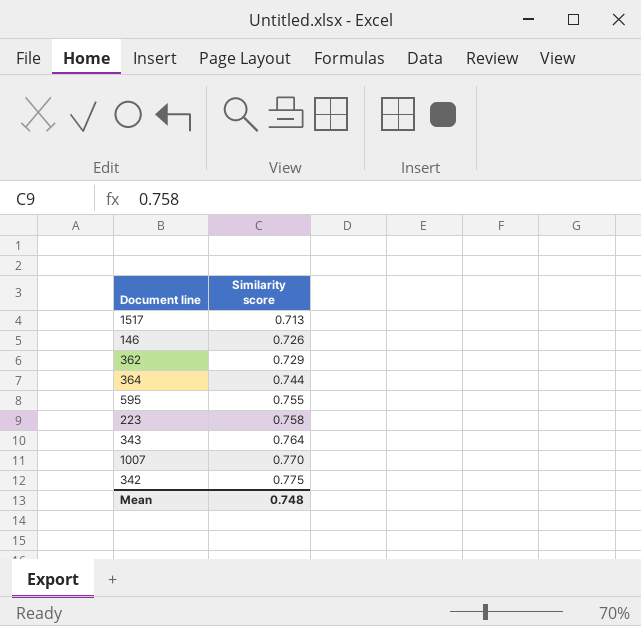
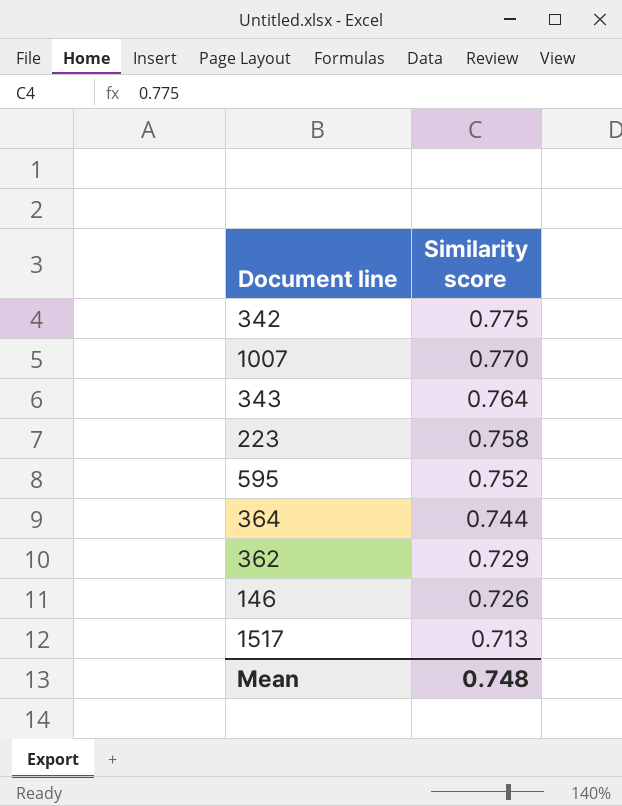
row order: Similarity score ascending -> Similarity score descending
595 | Similarity score: 0.755 -> 0.752

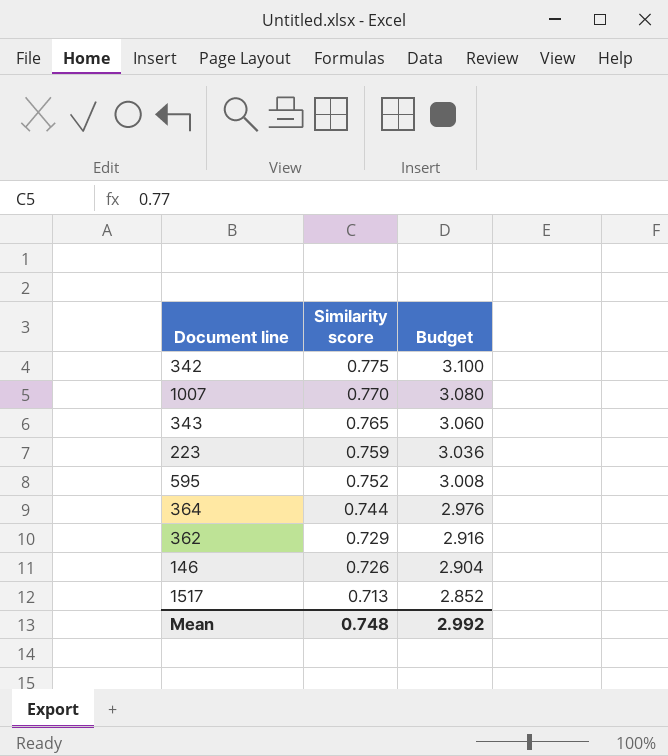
column Budget | formula: none -> [Similarity score] * 4
343 | Similarity score: 0.764 -> 0.765
223 | Similarity score: 0.758 -> 0.759

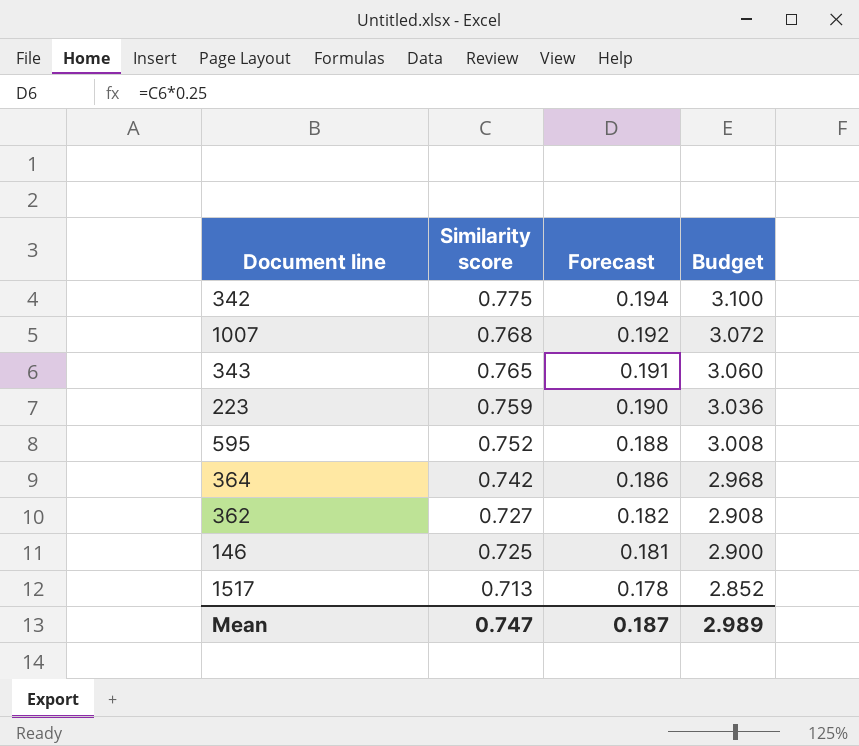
column Forecast | formula: none -> [Similarity score] * 0.25
1007 | Similarity score: 0.770 -> 0.768
1007 | Budget: 3.080 -> 3.072
364 | Similarity score: 0.744 -> 0.742
364 | Budget: 2.976 -> 2.968
362 | Similarity score: 0.729 -> 0.727
362 | Budget: 2.916 -> 2.908
146 | Similarity score: 0.726 -> 0.725
146 | Budget: 2.904 -> 2.900
Mean | Similarity score: 0.748 -> 0.747
Mean | Budget: 2.992 -> 2.989

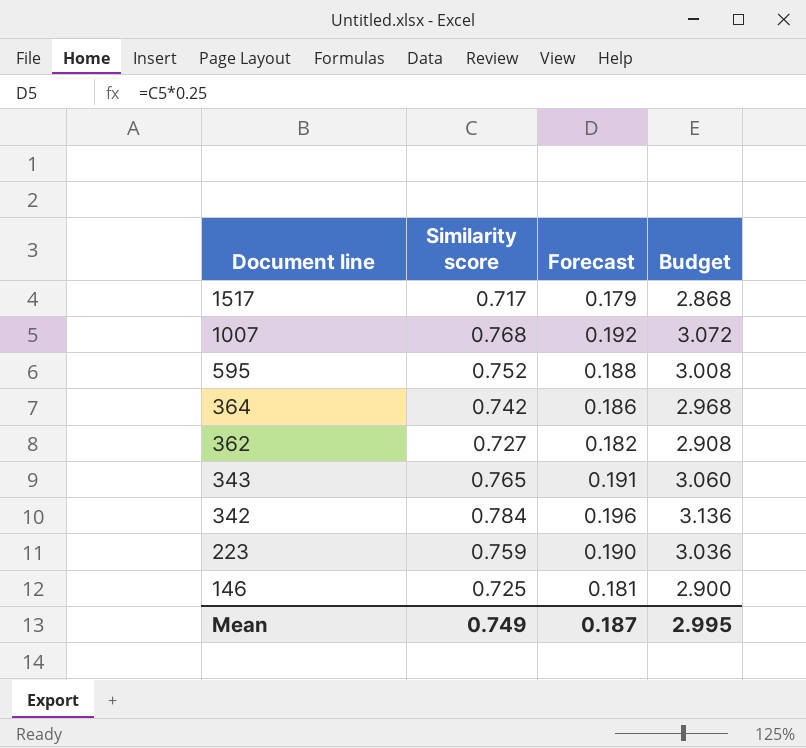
row order: Similarity score descending -> Document line descending
1517 | Similarity score: 0.713 -> 0.717
1517 | Forecast: 0.178 -> 0.179
1517 | Budget: 2.852 -> 2.868
342 | Similarity score: 0.775 -> 0.784
342 | Forecast: 0.194 -> 0.196
342 | Budget: 3.100 -> 3.136
Mean | Similarity score: 0.747 -> 0.749
Mean | Budget: 2.989 -> 2.995

